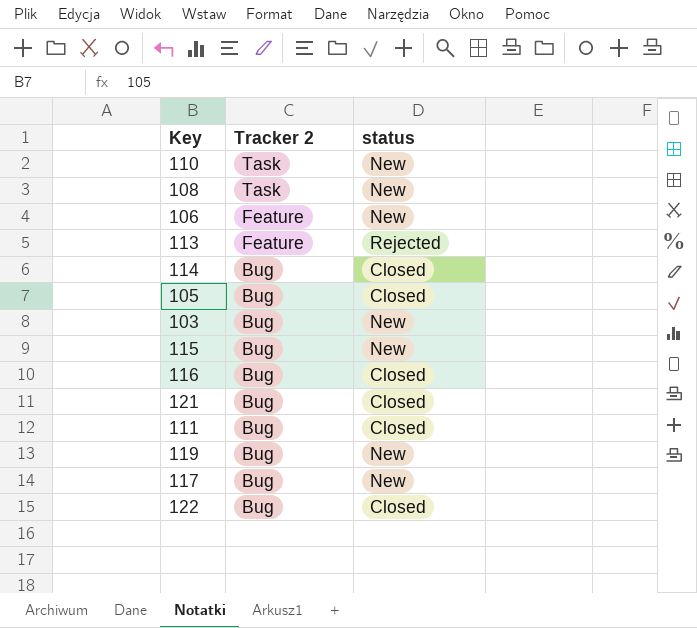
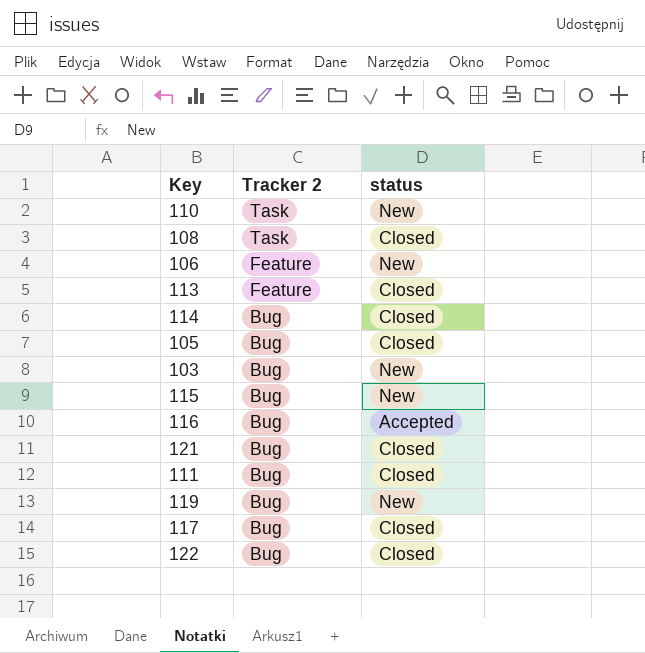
108 | status: New -> Closed
113 | status: Rejected -> Closed
116 | status: Closed -> Accepted
117 | status: New -> Closed

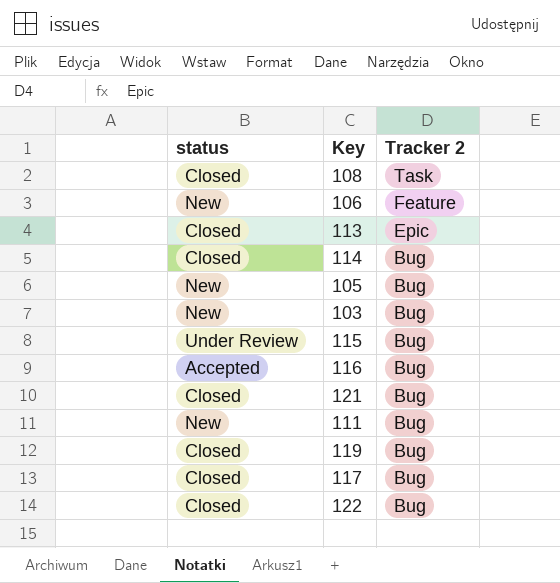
column status | position: 3 -> 1
row 110: Task | New -> none
113 | Tracker 2: Feature -> Epic
105 | status: Closed -> New
115 | status: New -> Under Review
111 | status: Closed -> New
119 | status: New -> Closed

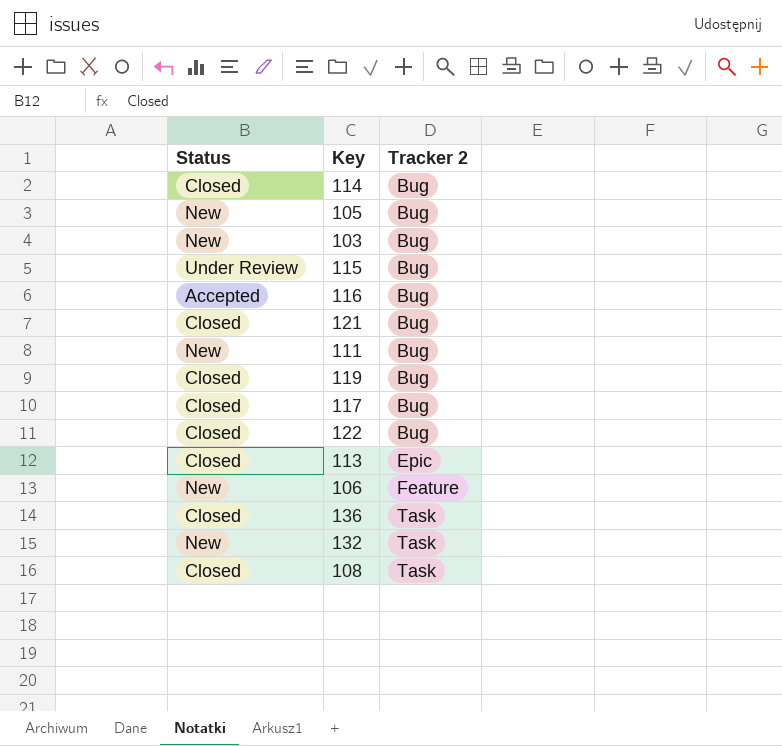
row order: Tracker 2 descending -> Tracker 2 ascending
column name: status -> Status
row 136: none -> Closed | Task
row 132: none -> New | Task

